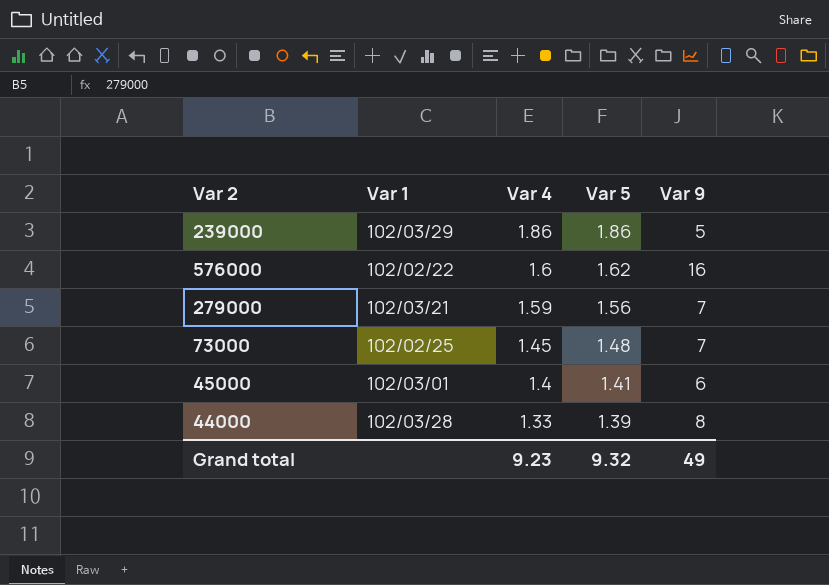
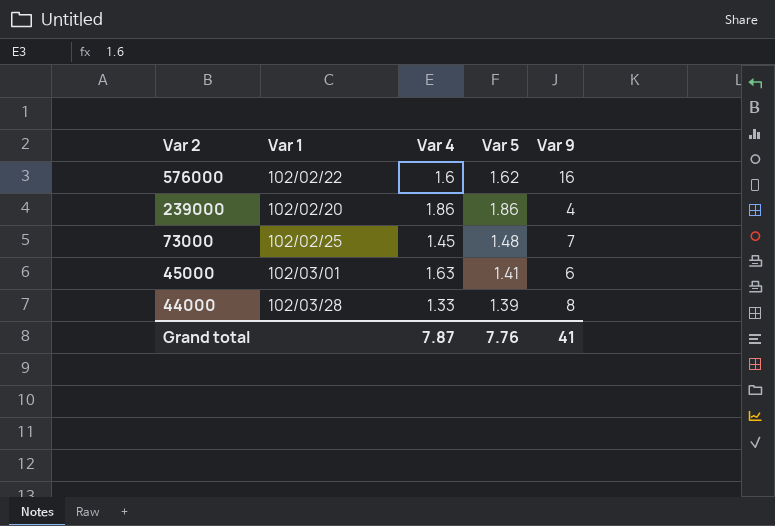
row order: Var 4 descending -> Var 2 descending
row 279000: 102/03/21 | 1.59 | 1.56 | 7 -> none
239000 | Var 1: 102/03/29 -> 102/02/20
239000 | Var 9: 5 -> 4
45000 | Var 4: 1.4 -> 1.63
Grand total | Var 4: 9.23 -> 7.87
Grand total | Var 5: 9.32 -> 7.76
Grand total | Var 9: 49 -> 41

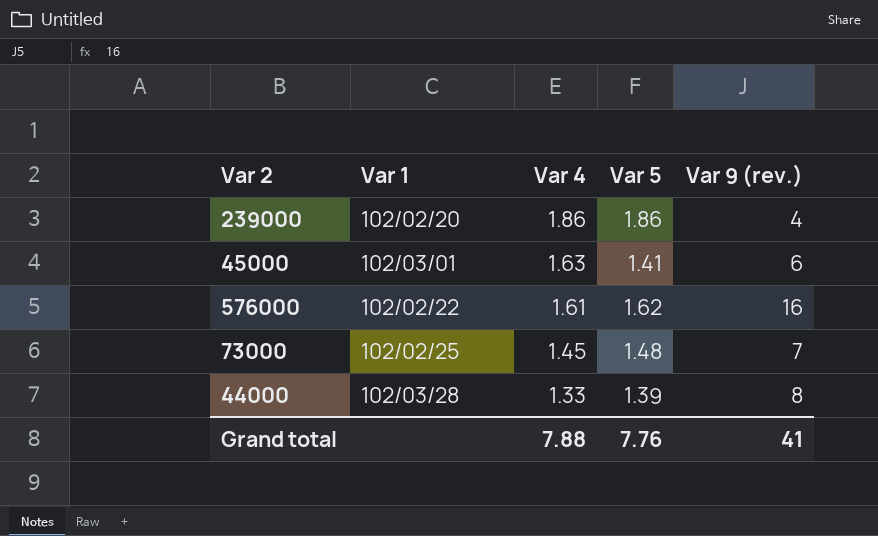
row order: Var 2 descending -> Var 4 descending
column name: Var 9 -> Var 9 (rev.)
576000 | Var 4: 1.6 -> 1.61
Grand total | Var 4: 7.87 -> 7.88

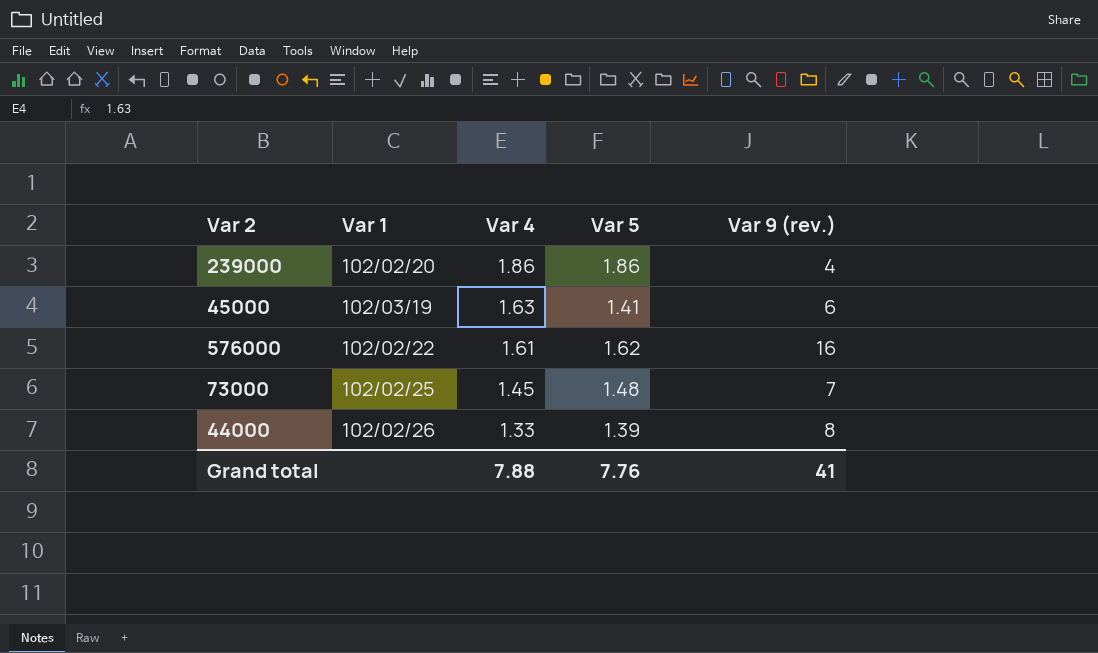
45000 | Var 1: 102/03/01 -> 102/03/19
44000 | Var 1: 102/03/28 -> 102/02/26

